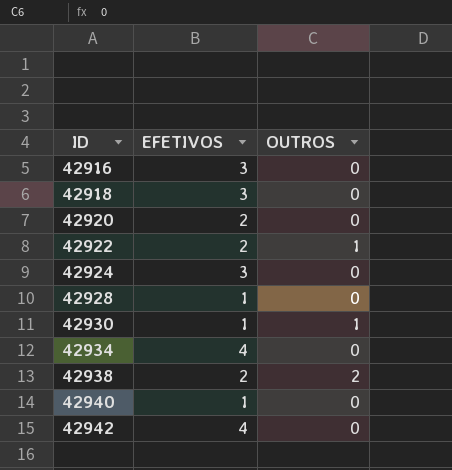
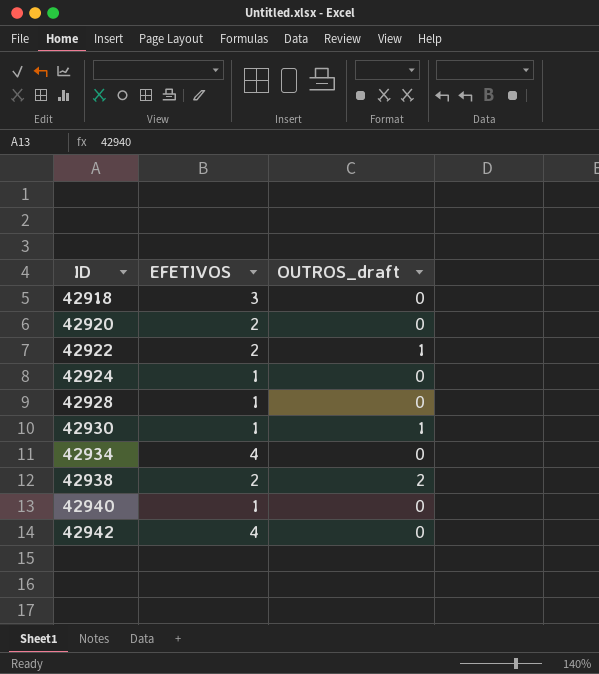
column name: OUTROS -> OUTROS_draft
row 42916: 3 | 0 -> none
42924 | EFETIVOS: 3 -> 1

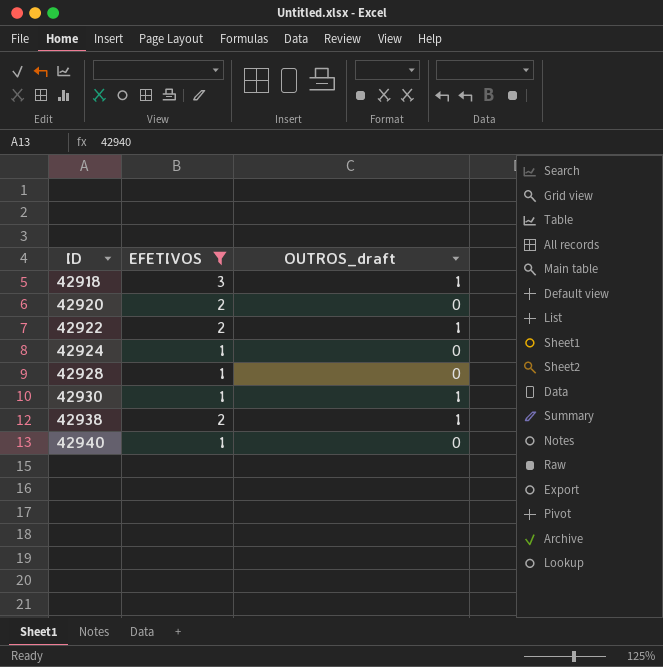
filter: none -> EFETIVOS != 4
42918 | OUTROS_draft: 0 -> 1
42938 | OUTROS_draft: 2 -> 1

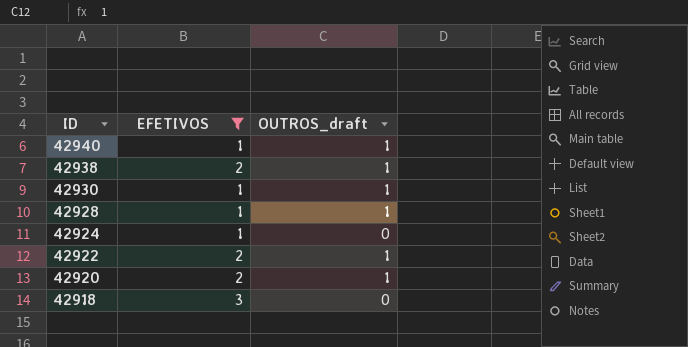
row order: ID ascending -> ID descending
42940 | OUTROS_draft: 0 -> 1
42928 | OUTROS_draft: 0 -> 1
42920 | OUTROS_draft: 0 -> 1
42918 | OUTROS_draft: 1 -> 0

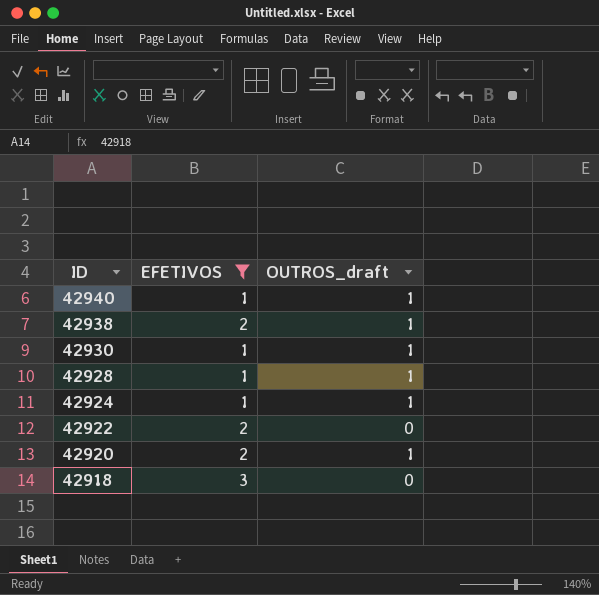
42924 | OUTROS_draft: 0 -> 1
42922 | OUTROS_draft: 1 -> 0

